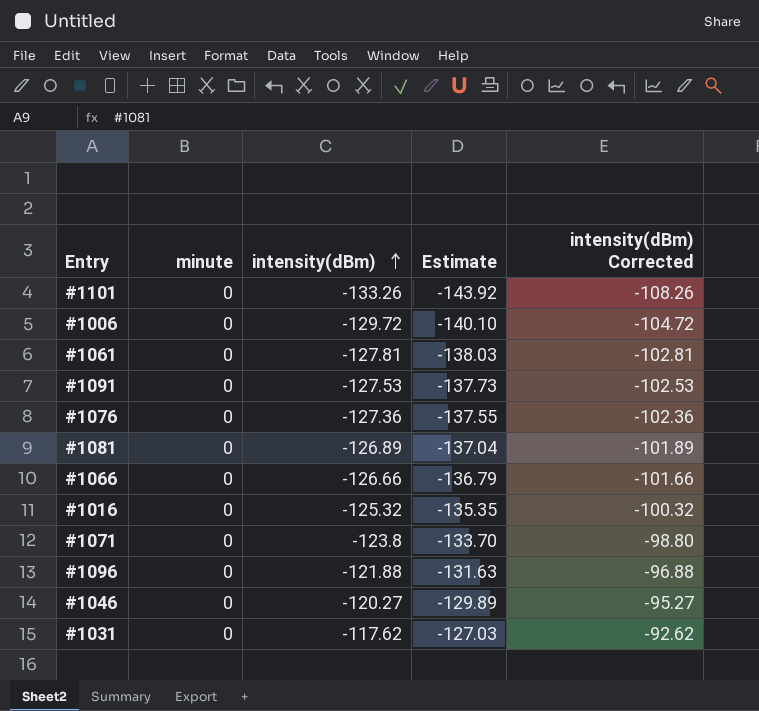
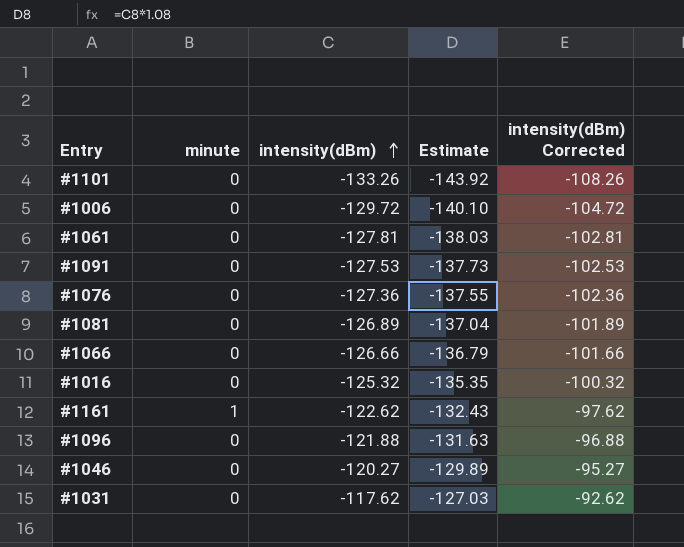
row #1071: 0 | -123.8 | -133.70 | -98.80 -> none
row #1161: none -> 1 | -122.62 | -132.43 | -97.62

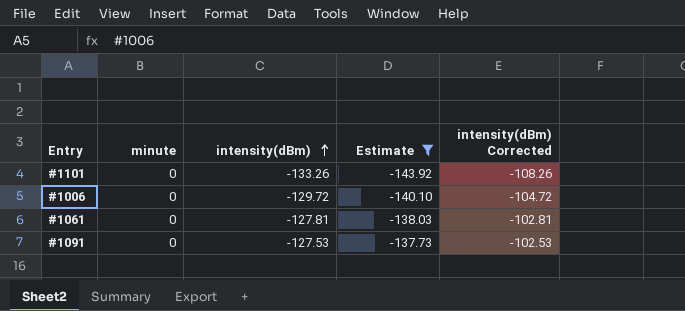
filter: none -> Estimate <= -137.73

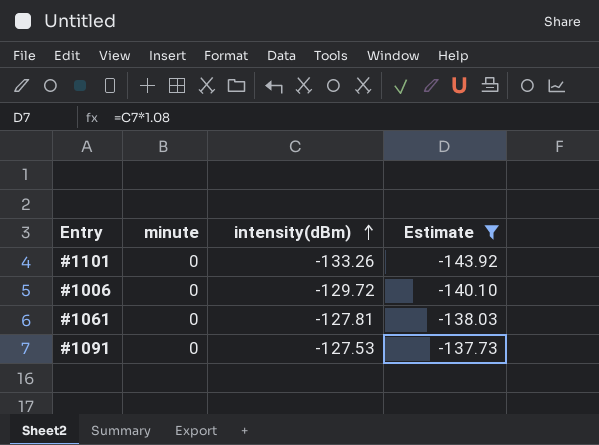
column intensity(dBm) Corrected | formula: [intensity(dBm)] + 25 -> none

